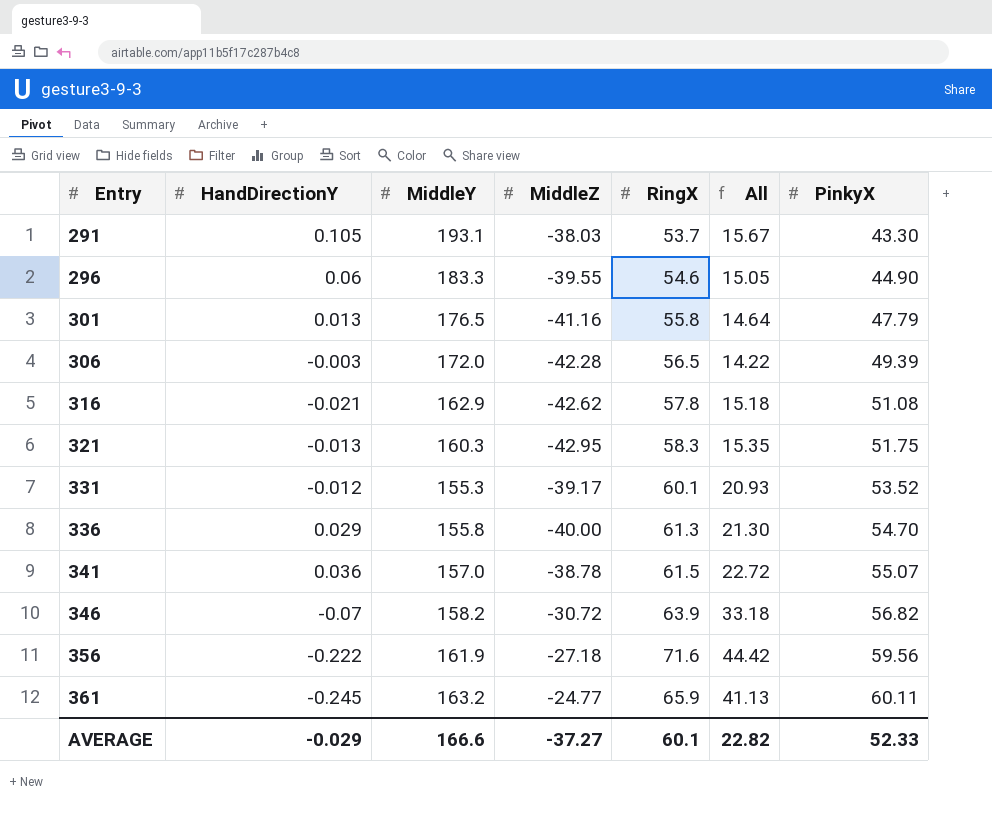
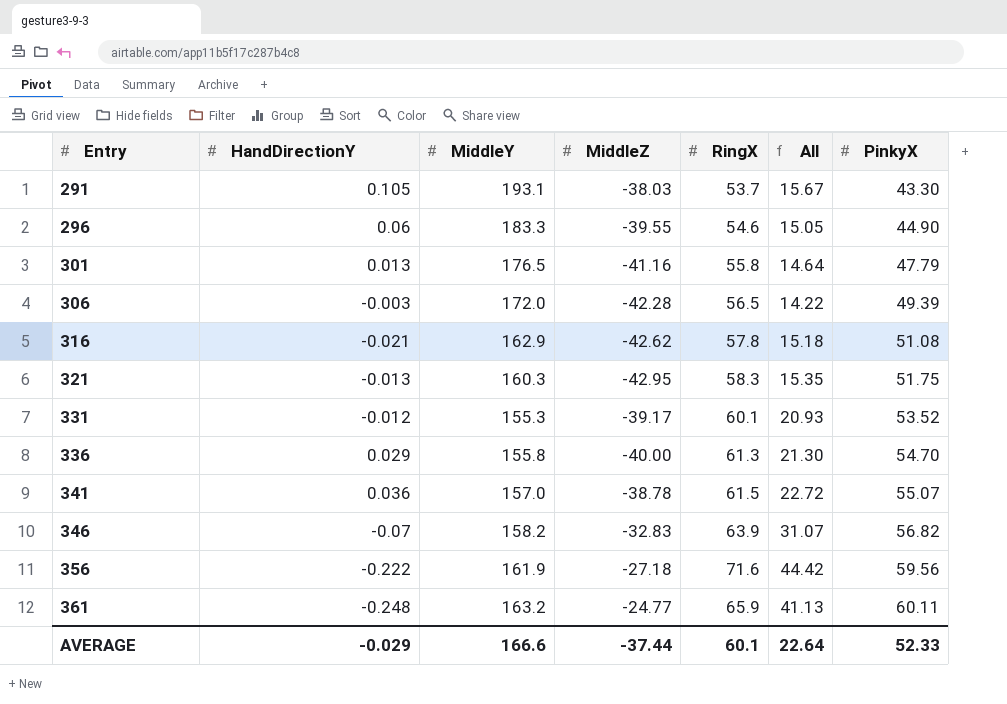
346 | MiddleZ: -30.72 -> -32.83
346 | All: 33.18 -> 31.07
361 | HandDirectionY: -0.245 -> -0.248
AVERAGE | MiddleZ: -37.27 -> -37.44
AVERAGE | All: 22.82 -> 22.64

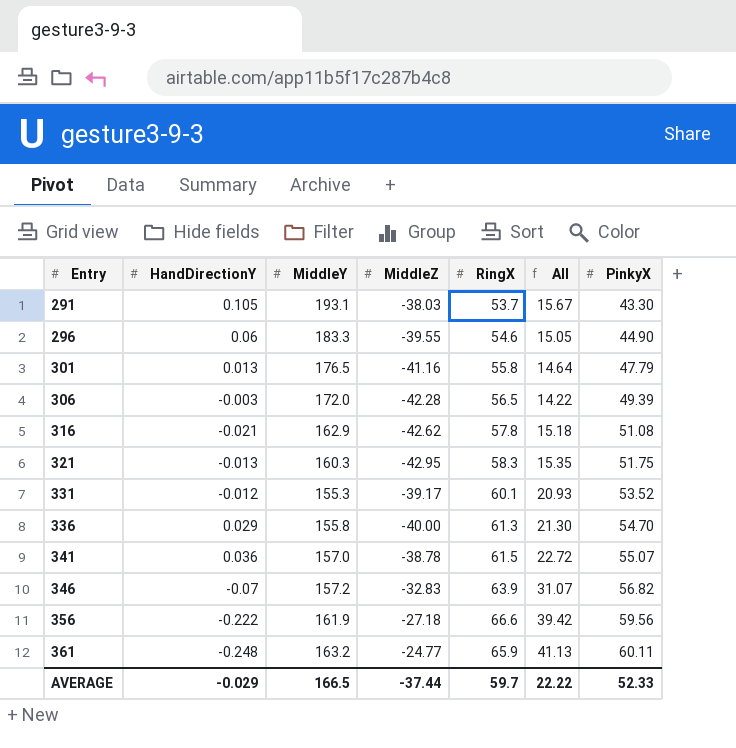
346 | MiddleY: 158.2 -> 157.2
356 | RingX: 71.6 -> 66.6
356 | All: 44.42 -> 39.42
AVERAGE | MiddleY: 166.6 -> 166.5
AVERAGE | RingX: 60.1 -> 59.7
AVERAGE | All: 22.64 -> 22.22

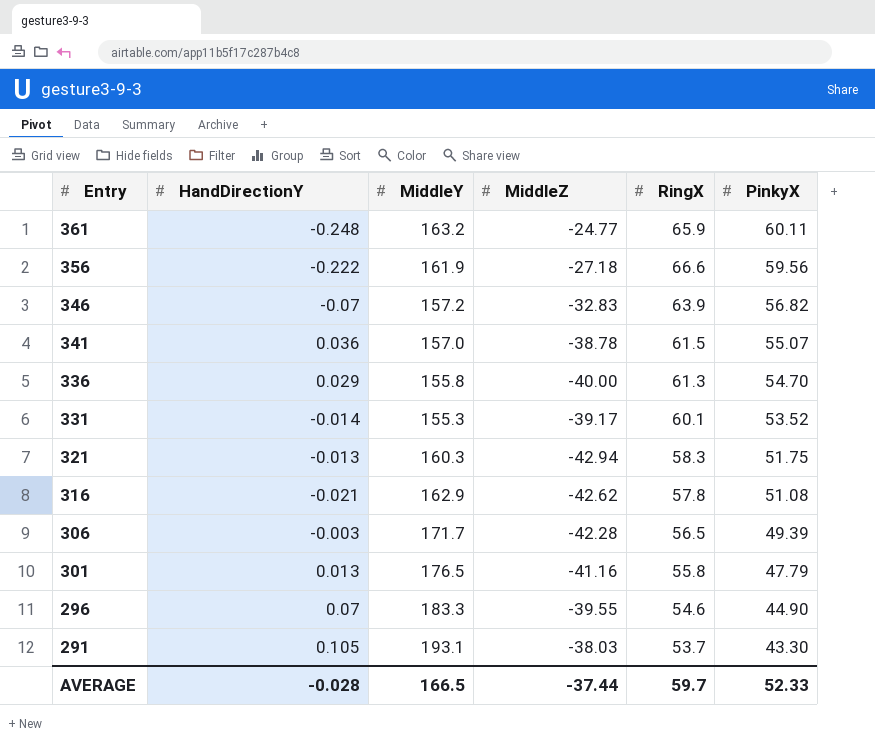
row order: Entry ascending -> Entry descending
column All | formula: [MiddleZ] + [RingX] -> none
331 | HandDirectionY: -0.012 -> -0.014
321 | MiddleZ: -42.95 -> -42.94
306 | MiddleY: 172.0 -> 171.7
296 | HandDirectionY: 0.06 -> 0.07
AVERAGE | HandDirectionY: -0.029 -> -0.028

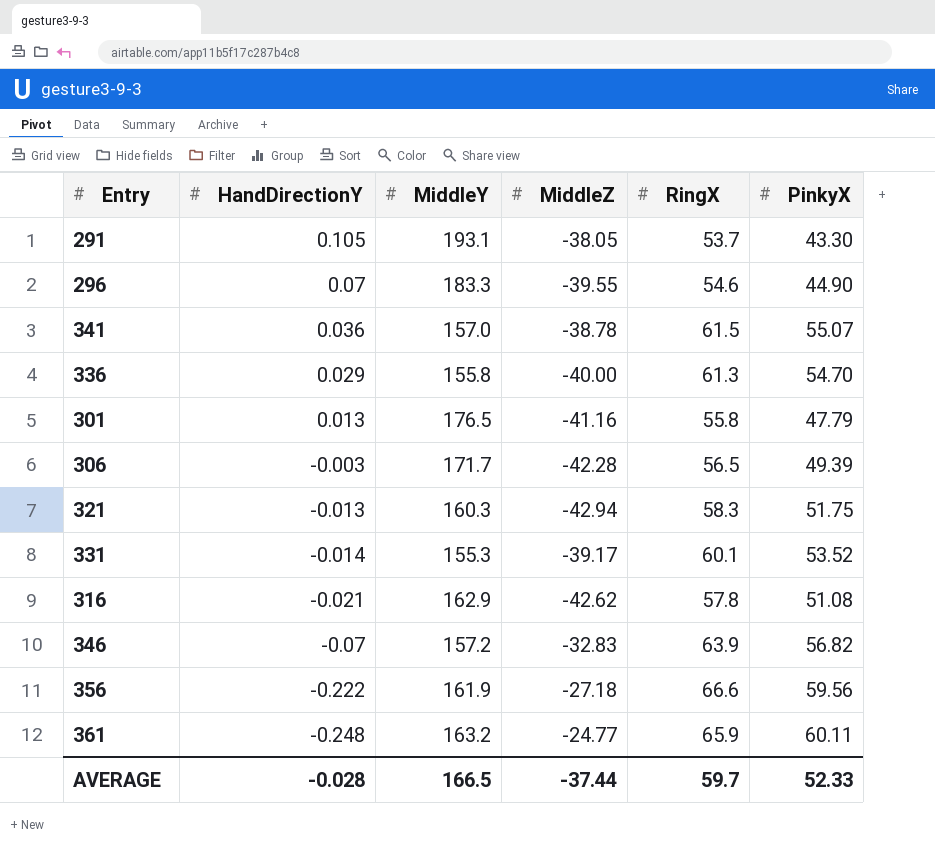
row order: Entry descending -> HandDirectionY descending
291 | MiddleZ: -38.03 -> -38.05

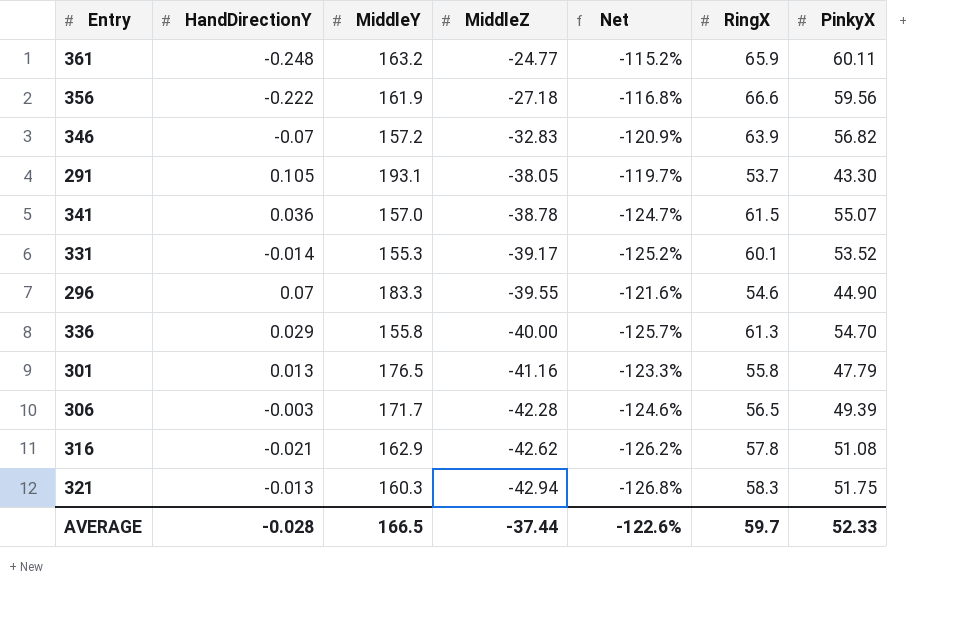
row order: HandDirectionY descending -> MiddleZ descending
column Net | formula: none -> ([MiddleZ] - [MiddleY]) / [MiddleY]

